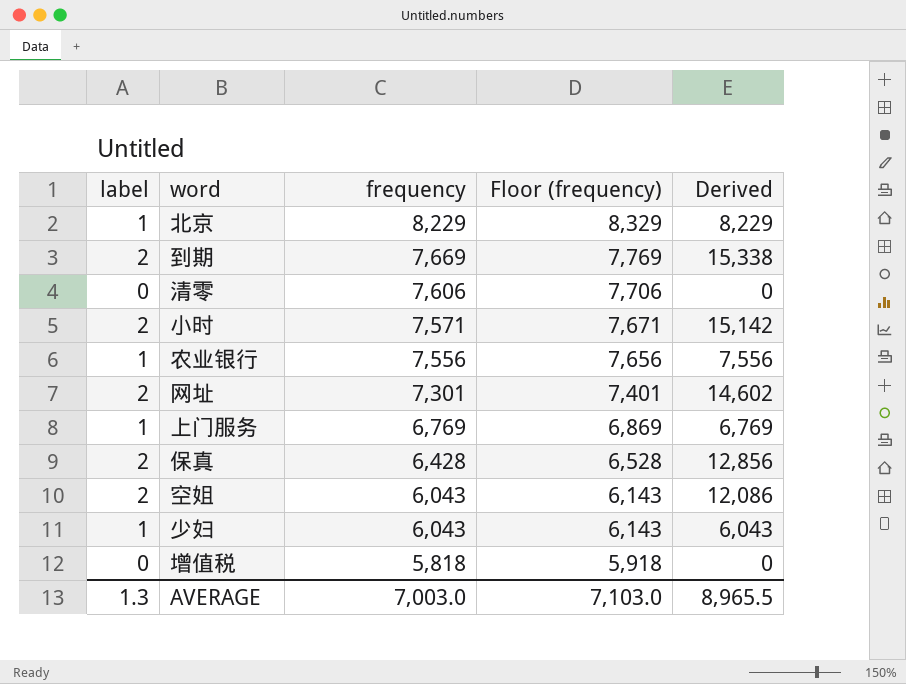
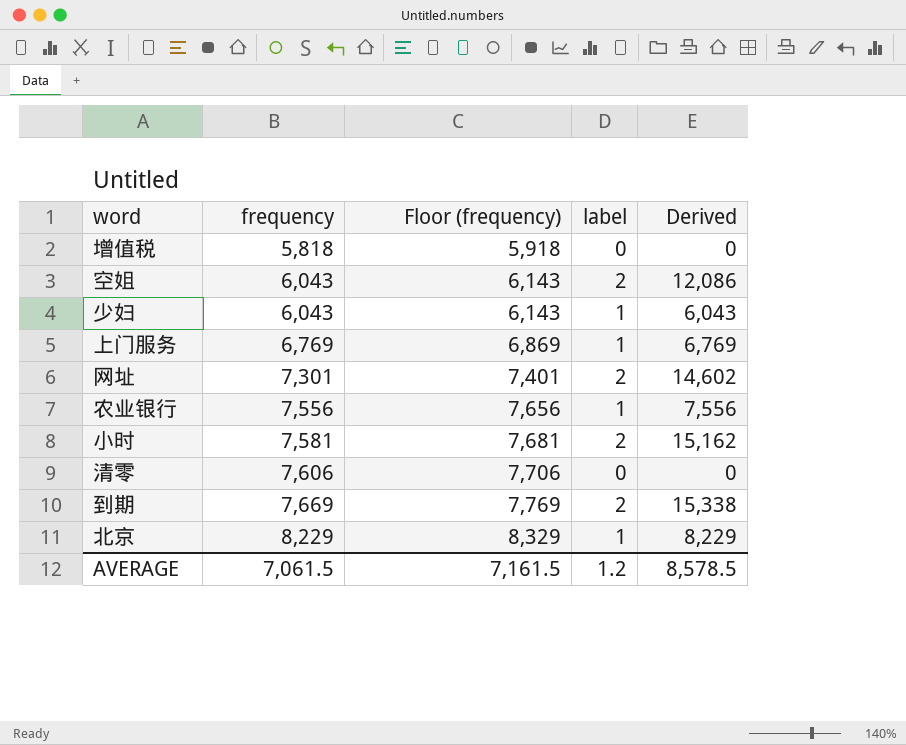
row order: frequency descending -> frequency ascending
column label | position: 1 -> 4
row 保真: 2 | 6,428 | 6,528 | 12,856 -> none
小时 | frequency: 7,571 -> 7,581
小时 | Floor (frequency): 7,671 -> 7,681
小时 | Derived: 15,142 -> 15,162
AVERAGE | frequency: 7,003.0 -> 7,061.5
AVERAGE | Floor (frequency): 7,103.0 -> 7,161.5
AVERAGE | label: 1.3 -> 1.2
AVERAGE | Derived: 8,965.5 -> 8,578.5

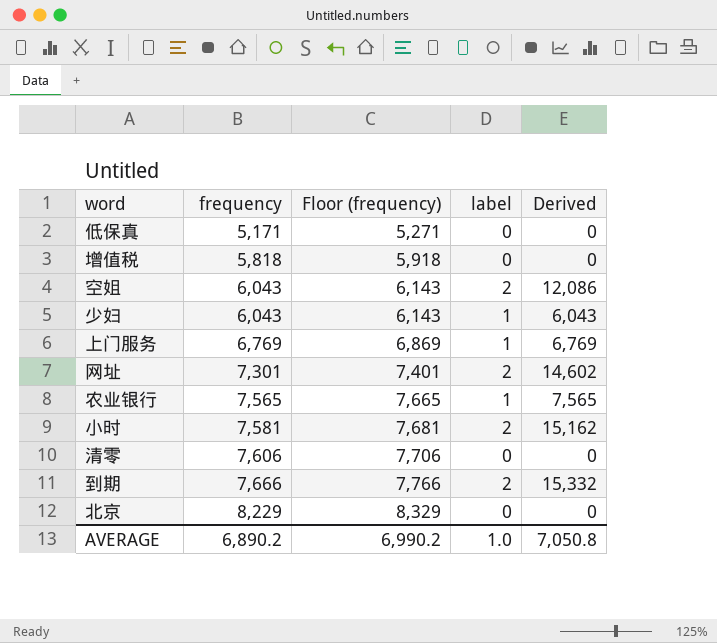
row 低保真: none -> 5,171 | 5,271 | 0 | 0
农业银行 | frequency: 7,556 -> 7,565
农业银行 | Floor (frequency): 7,656 -> 7,665
农业银行 | Derived: 7,556 -> 7,565
到期 | frequency: 7,669 -> 7,666
到期 | Floor (frequency): 7,769 -> 7,766
到期 | Derived: 15,338 -> 15,332
北京 | label: 1 -> 0
北京 | Derived: 8,229 -> 0
AVERAGE | frequency: 7,061.5 -> 6,890.2
AVERAGE | Floor (frequency): 7,161.5 -> 6,990.2
AVERAGE | label: 1.2 -> 1.0
AVERAGE | Derived: 8,578.5 -> 7,050.8

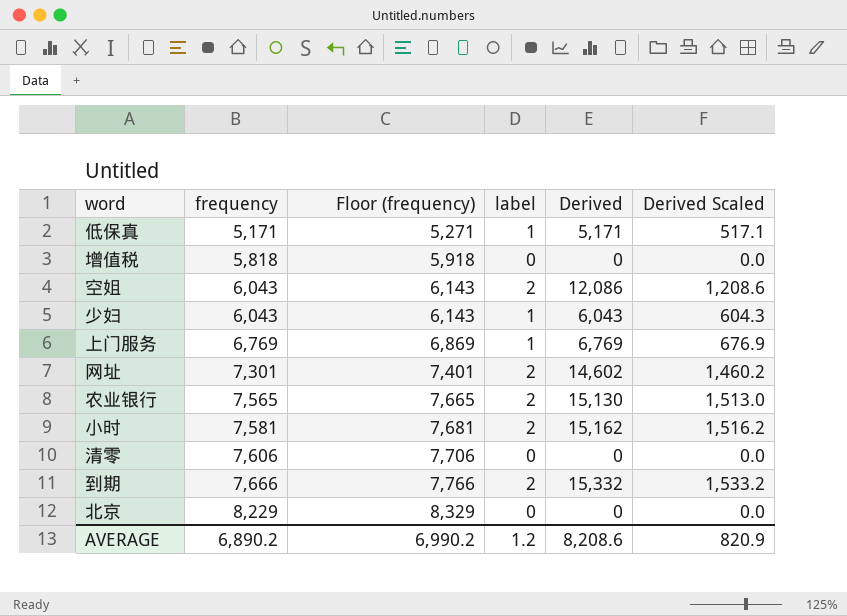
column Derived Scaled | formula: none -> [Derived] * 0.1
低保真 | label: 0 -> 1
低保真 | Derived: 0 -> 5,171
农业银行 | label: 1 -> 2
农业银行 | Derived: 7,565 -> 15,130
AVERAGE | label: 1.0 -> 1.2
AVERAGE | Derived: 7,050.8 -> 8,208.6

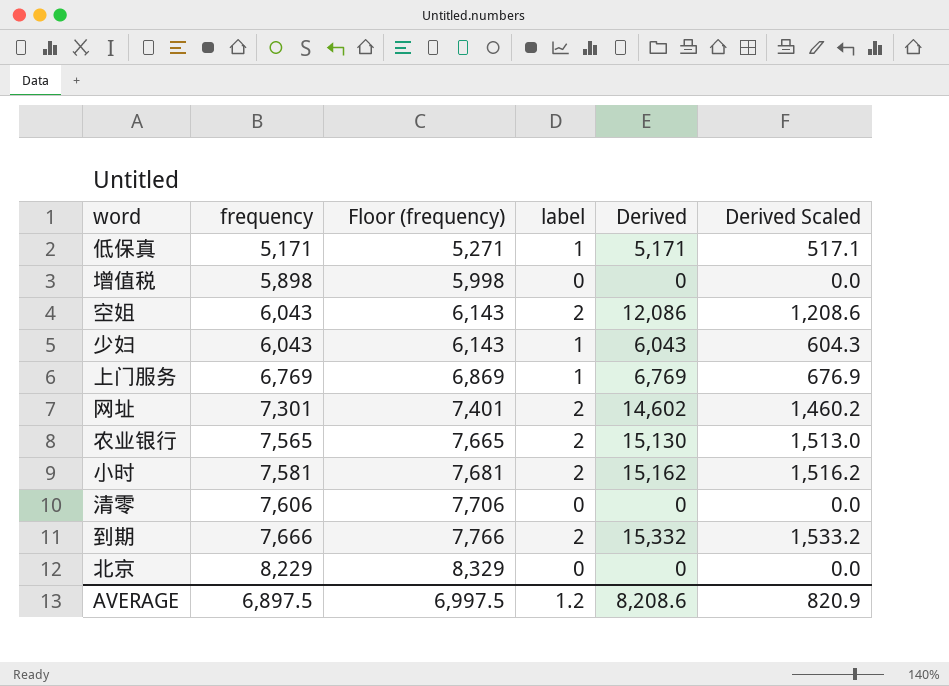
增值税 | frequency: 5,818 -> 5,898
增值税 | Floor (frequency): 5,918 -> 5,998
AVERAGE | frequency: 6,890.2 -> 6,897.5
AVERAGE | Floor (frequency): 6,990.2 -> 6,997.5

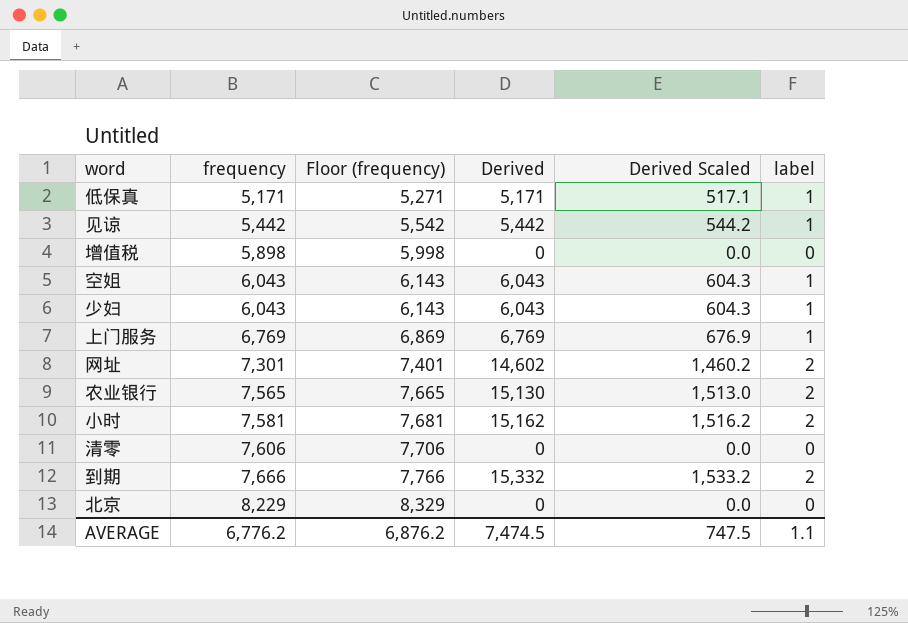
column label | position: 4 -> 6
row 见谅: none -> 5,442 | 5,542 | 5,442 | 544.2 | 1
空姐 | Derived: 12,086 -> 6,043
空姐 | Derived Scaled: 1,208.6 -> 604.3
空姐 | label: 2 -> 1
AVERAGE | frequency: 6,897.5 -> 6,776.2
AVERAGE | Floor (frequency): 6,997.5 -> 6,876.2
AVERAGE | Derived: 8,208.6 -> 7,474.5
AVERAGE | Derived Scaled: 820.9 -> 747.5
AVERAGE | label: 1.2 -> 1.1

